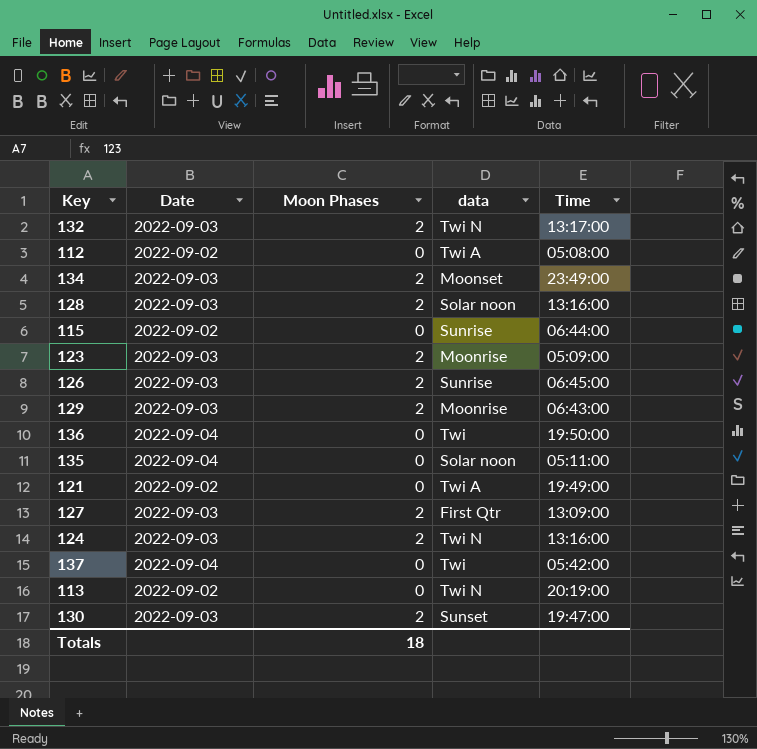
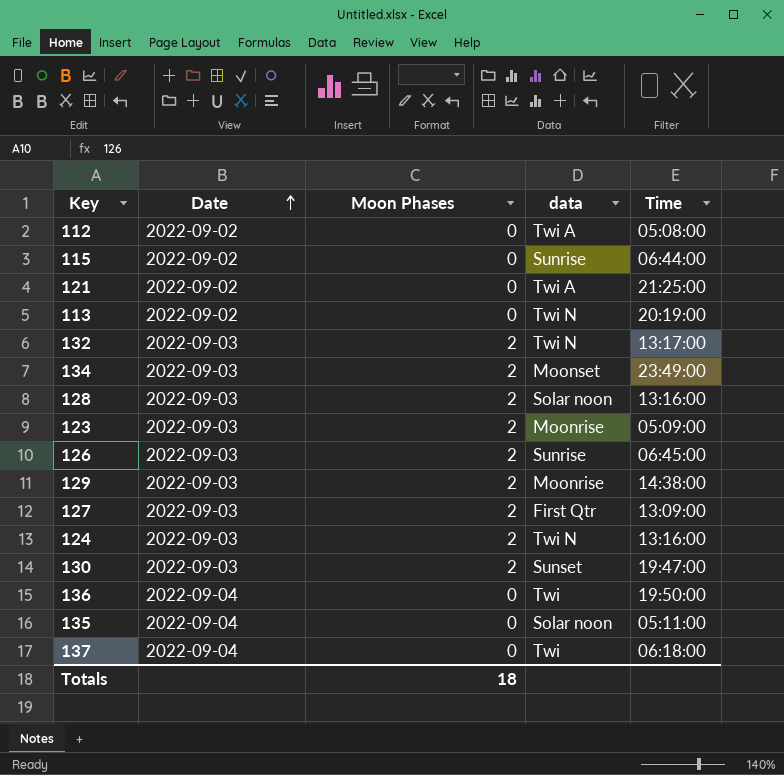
row order: none -> Date ascending
121 | Time: 19:49:00 -> 21:25:00
129 | Time: 06:43:00 -> 14:38:00
137 | Time: 05:42:00 -> 06:18:00

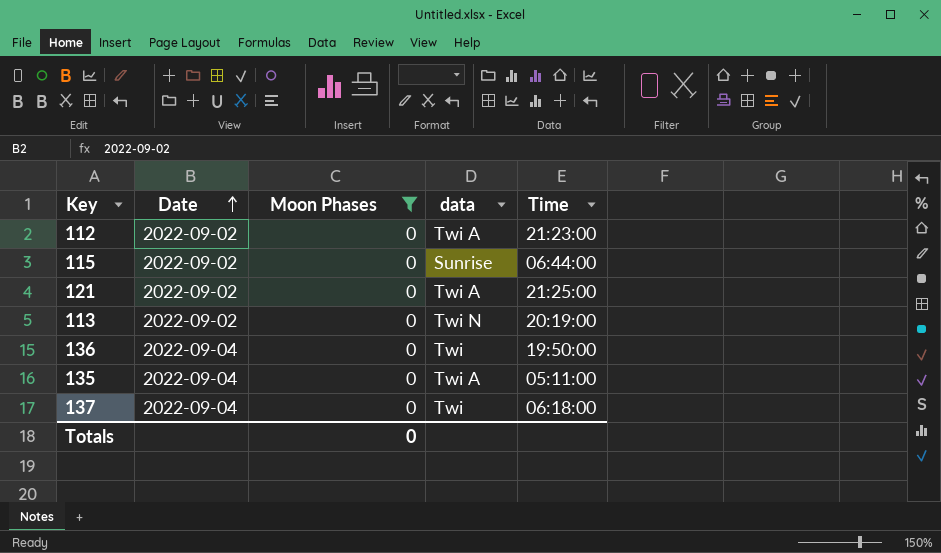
filter: none -> Moon Phases = 0
112 | Time: 05:08:00 -> 21:23:00
135 | data: Solar noon -> Twi A
Totals | Moon Phases: 18 -> 0

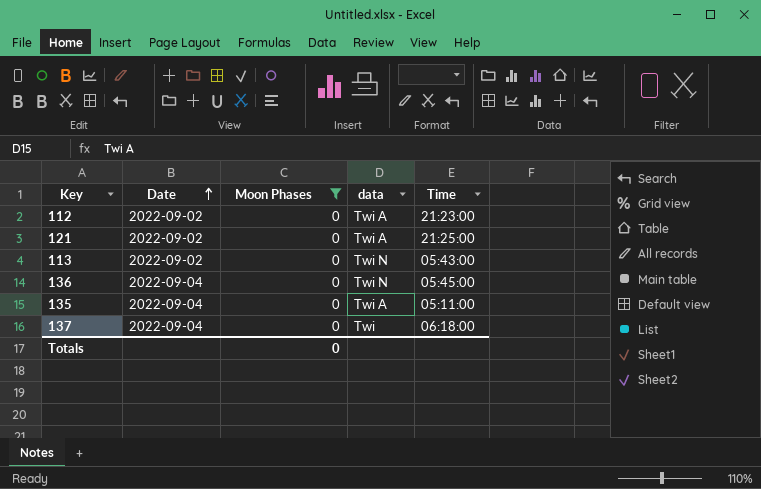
row 115: 2022-09-02 | 0 | Sunrise | 06:44:00 -> none
113 | Time: 20:19:00 -> 05:43:00
136 | data: Twi -> Twi N
136 | Time: 19:50:00 -> 05:45:00

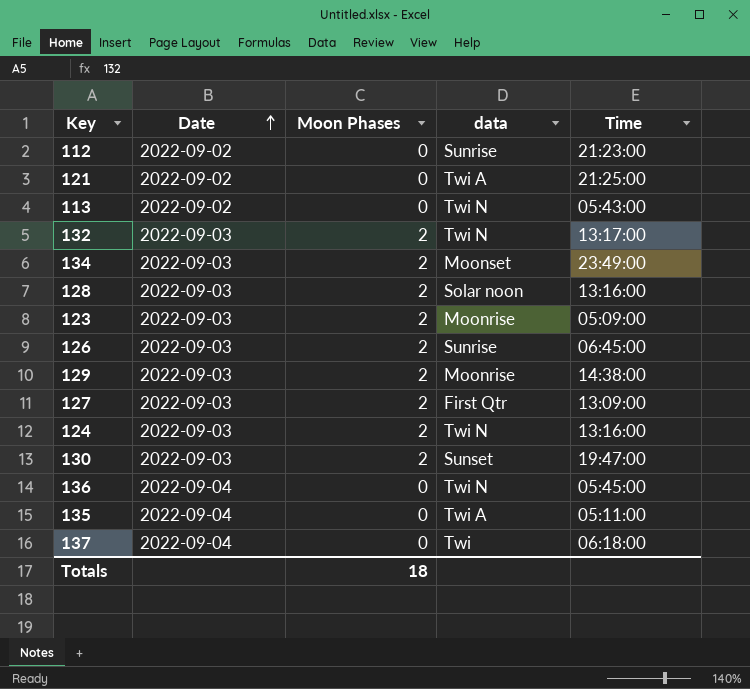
filter: Moon Phases = 0 -> none
112 | data: Twi A -> Sunrise
Totals | Moon Phases: 0 -> 18

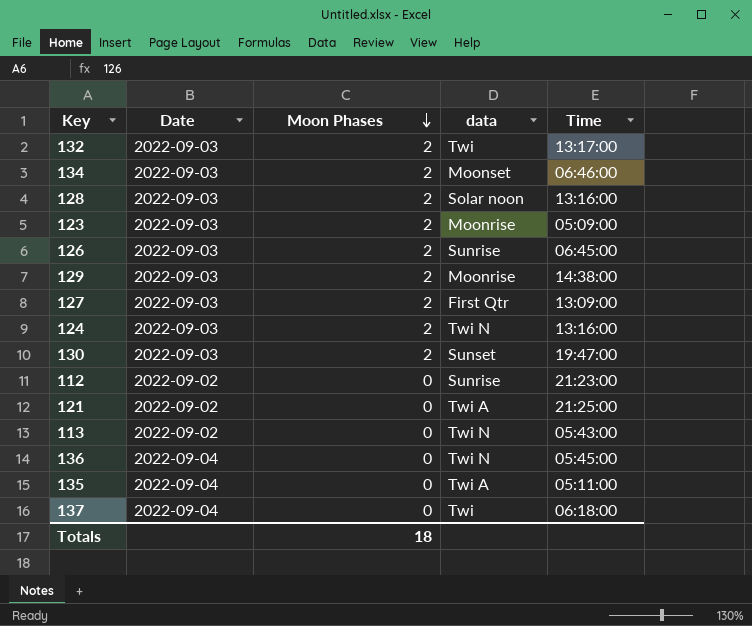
row order: Date ascending -> Moon Phases descending
132 | data: Twi N -> Twi
134 | Time: 23:49:00 -> 06:46:00

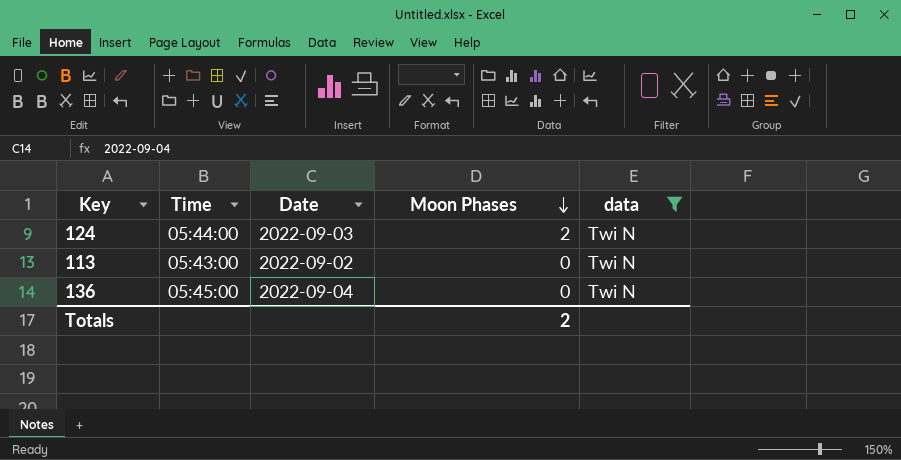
filter: none -> data = Twi N
column Time | position: 5 -> 2
124 | Time: 13:16:00 -> 05:44:00
Totals | Moon Phases: 18 -> 2

